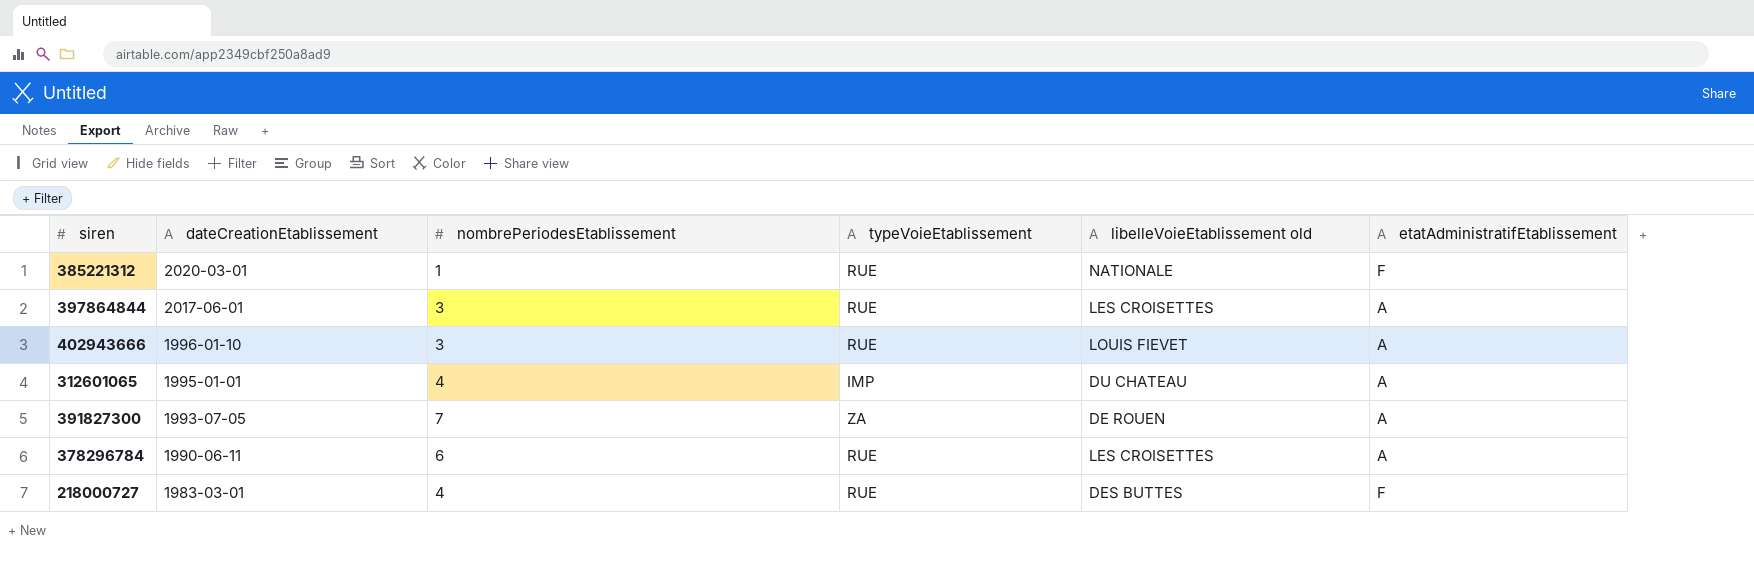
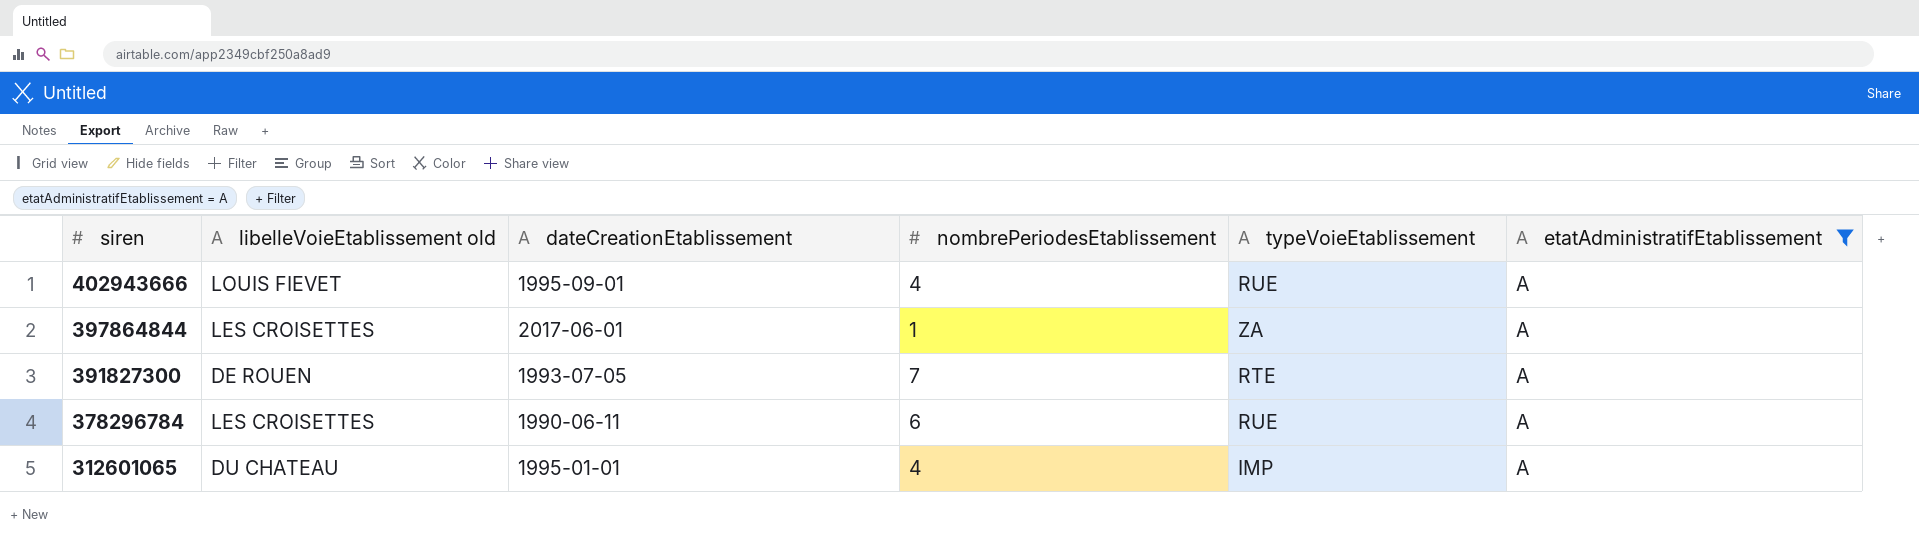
filter: none -> etatAdministratifEtablissement = A
row order: dateCreationEtablissement descending -> siren descending
column libelleVoieEtablissement old | position: 5 -> 2
402943666 | dateCreationEtablissement: 1996-01-10 -> 1995-09-01
402943666 | nombrePeriodesEtablissement: 3 -> 4
397864844 | nombrePeriodesEtablissement: 3 -> 1
397864844 | typeVoieEtablissement: RUE -> ZA
391827300 | typeVoieEtablissement: ZA -> RTE

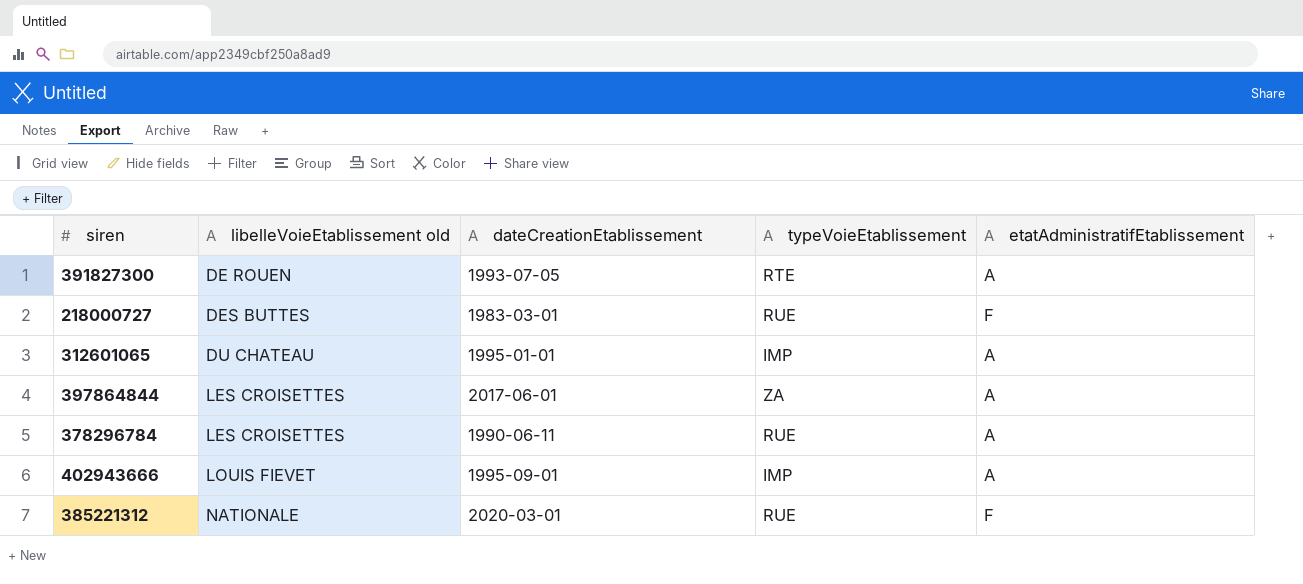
filter: etatAdministratifEtablissement = A -> none
row order: siren descending -> libelleVoieEtablissement old ascending
column nombrePeriodesEtablissement | position: 4 -> none
402943666 | typeVoieEtablissement: RUE -> IMP

